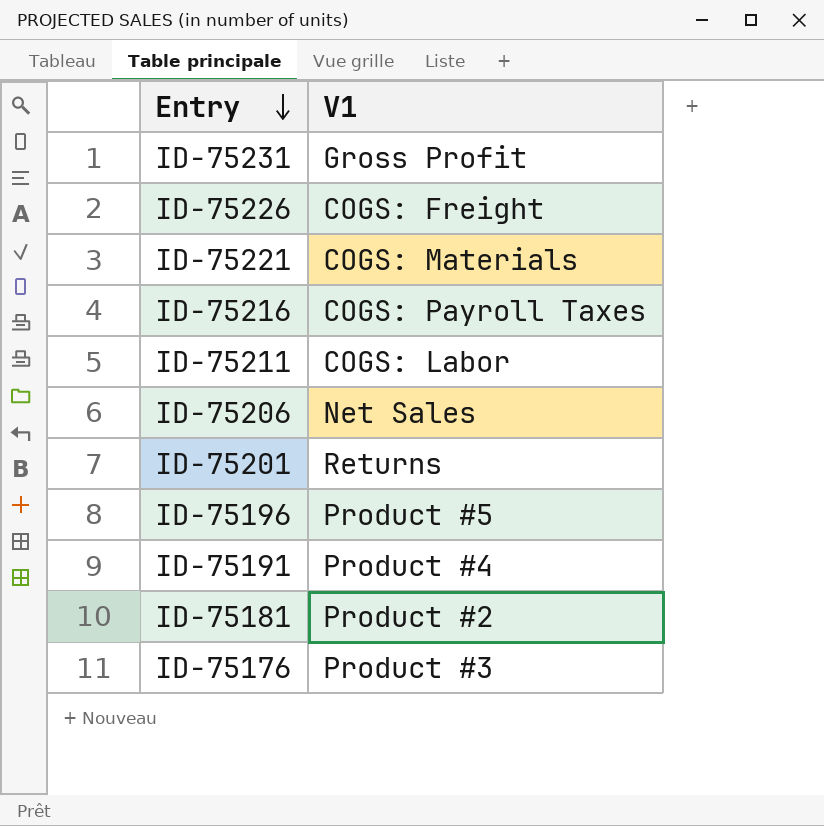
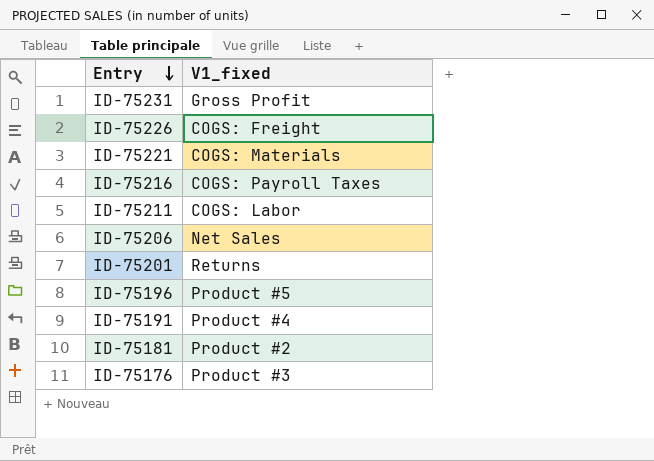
column name: V1 -> V1_fixed

